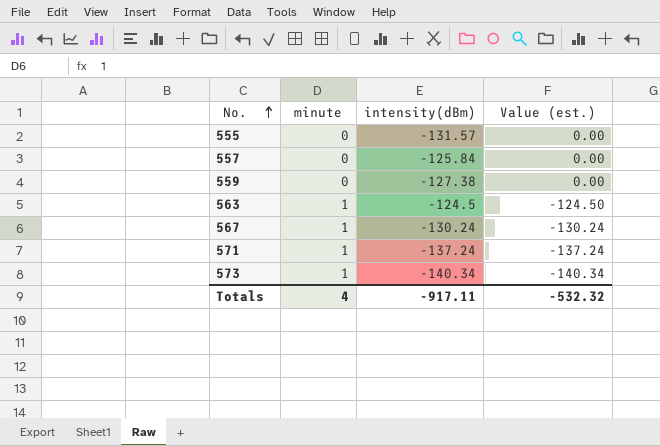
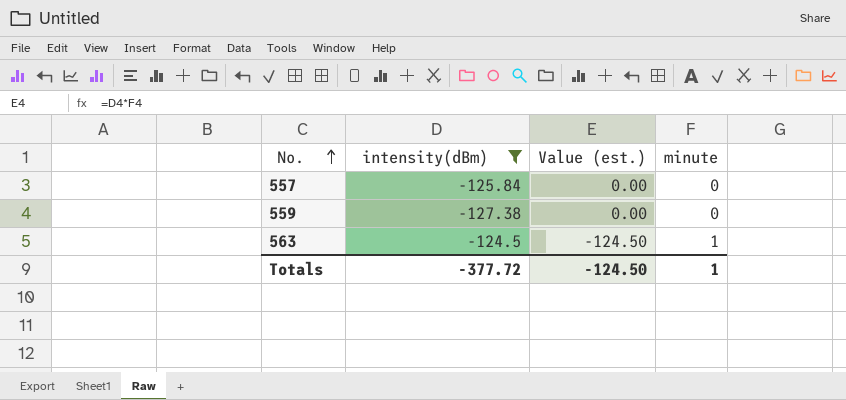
filter: none -> intensity(dBm) >= -127.38
column minute | position: 2 -> 4
Totals | intensity(dBm): -917.11 -> -377.72
Totals | Value (est.): -532.32 -> -124.50
Totals | minute: 4 -> 1

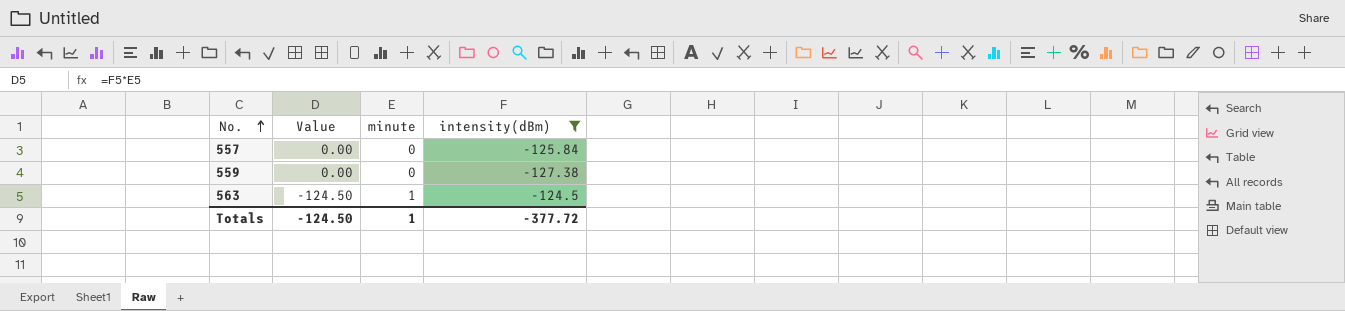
column name: Value (est.) -> Value
column intensity(dBm) | position: 2 -> 4

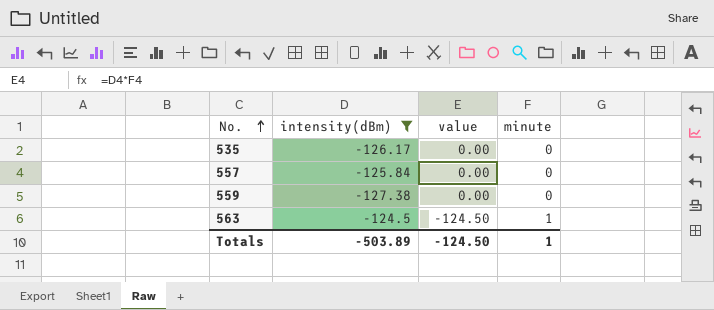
column intensity(dBm) | position: 4 -> 2
column name: Value -> value
row 535: none -> -126.17 | 0.00 | 0
Totals | intensity(dBm): -377.72 -> -503.89

